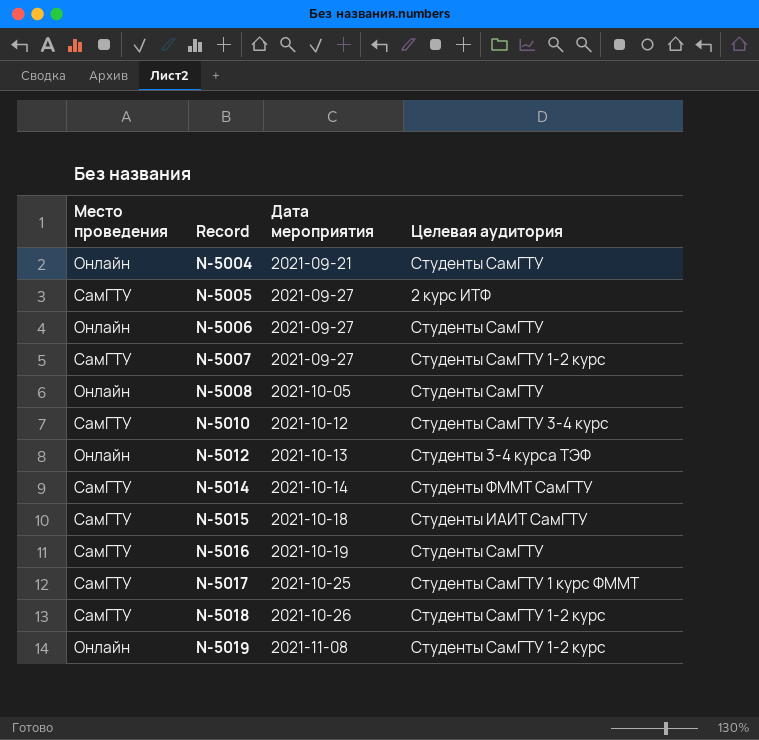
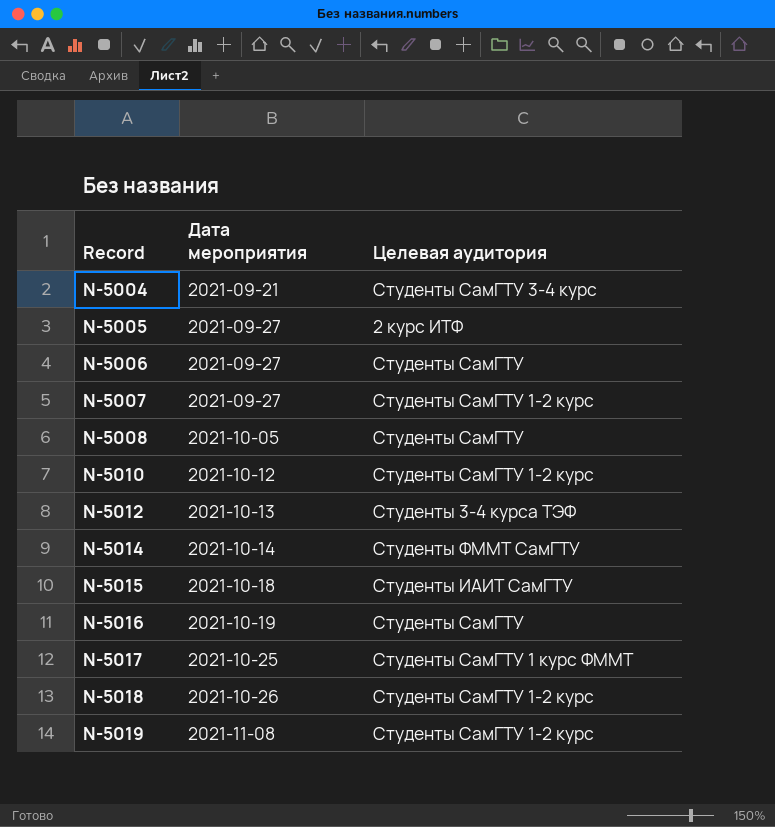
column Место проведения | position: 1 -> none
N-5004 | Целевая аудитория: Студенты СамГТУ -> Студенты СамГТУ 3-4 курс
N-5010 | Целевая аудитория: Студенты СамГТУ 3-4 курс -> Студенты СамГТУ 1-2 курс

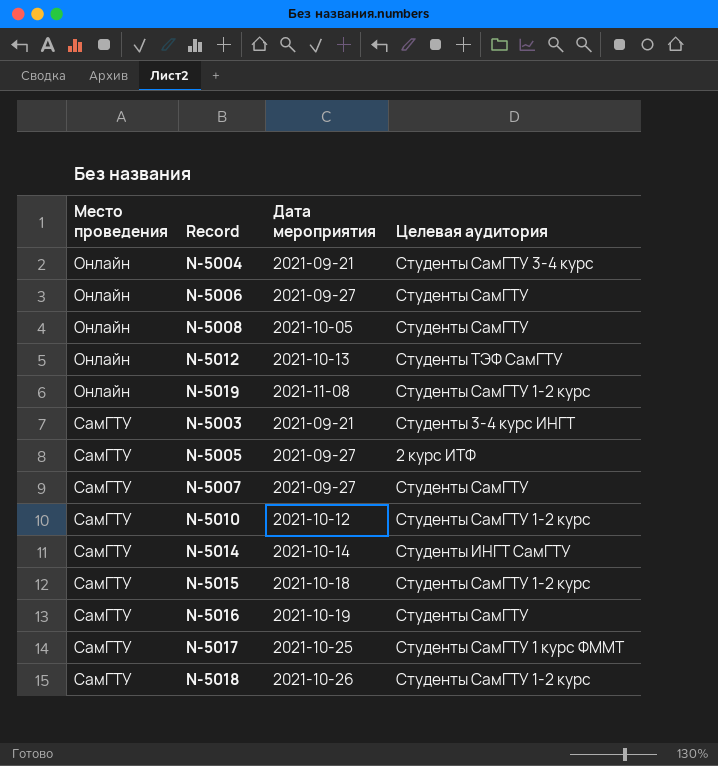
row order: Record ascending -> Место проведения ascending
column Место проведения | position: none -> 1
N-5012 | Целевая аудитория: Студенты 3-4 курса ТЭФ -> Студенты ТЭФ СамГТУ
row N-5003: none -> СамГТУ | 2021-09-21 | Студенты 3-4 курс ИНГТ
N-5007 | Целевая аудитория: Студенты СамГТУ 1-2 курс -> Студенты СамГТУ
N-5014 | Целевая аудитория: Студенты ФММТ СамГТУ -> Студенты ИНГТ СамГТУ
N-5015 | Целевая аудитория: Студенты ИАИТ СамГТУ -> Студенты СамГТУ 1-2 курс

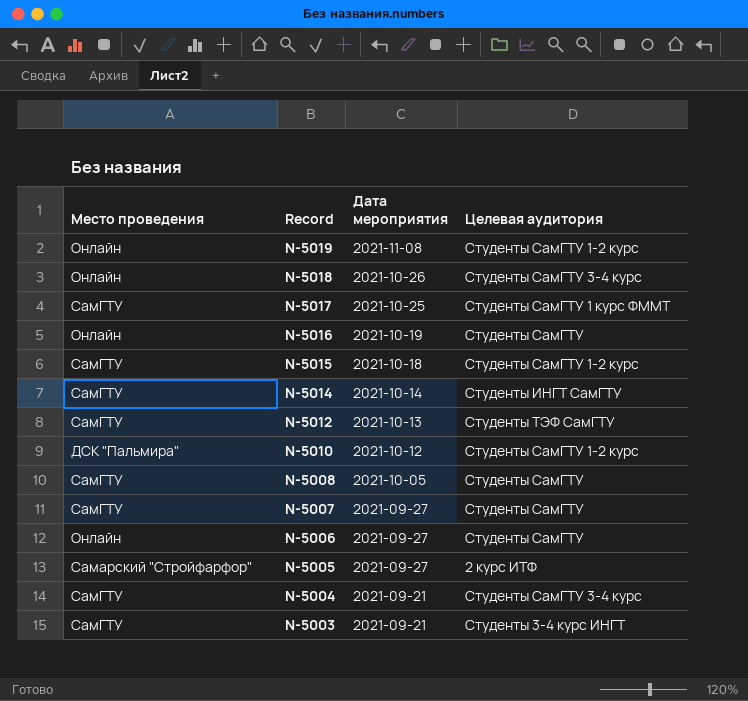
row order: Место проведения ascending -> Record descending
N-5018 | Место проведения: СамГТУ -> Онлайн
N-5018 | Целевая аудитория: Студенты СамГТУ 1-2 курс -> Студенты СамГТУ 3-4 курс
N-5016 | Место проведения: СамГТУ -> Онлайн
N-5012 | Место проведения: Онлайн -> СамГТУ
N-5010 | Место проведения: СамГТУ -> ДСК "Пальмира"
N-5008 | Место проведения: Онлайн -> СамГТУ
N-5005 | Место проведения: СамГТУ -> Самарский "Стройфарфор"
N-5004 | Место проведения: Онлайн -> СамГТУ

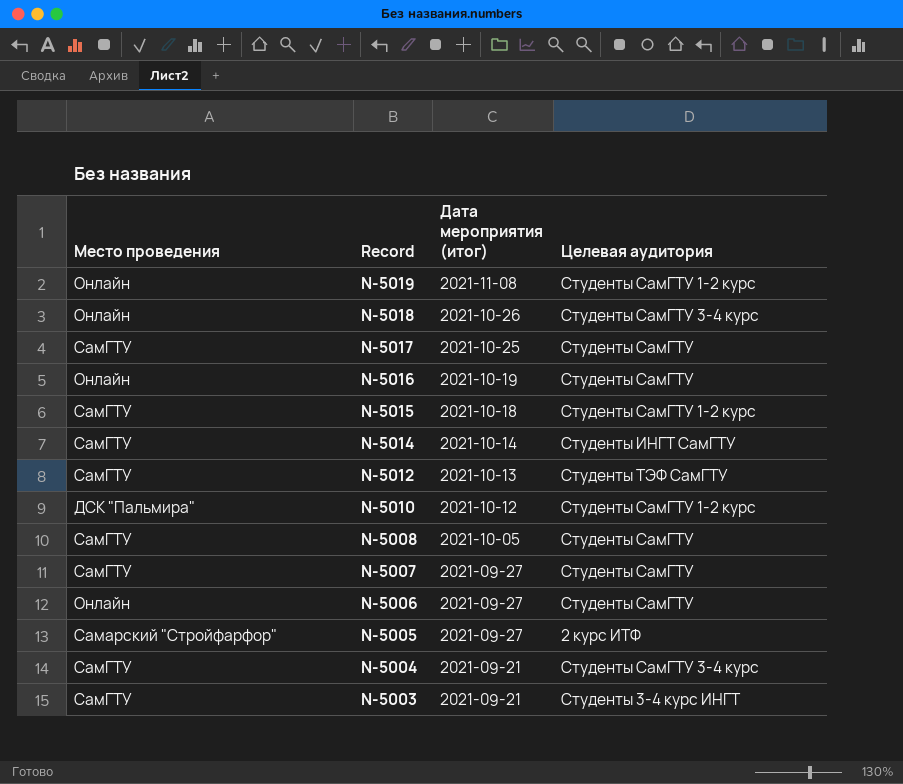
column name: Дата мероприятия -> Дата мероприятия (итог)
N-5017 | Целевая аудитория: Студенты СамГТУ 1 курс ФММТ -> Студенты СамГТУ

